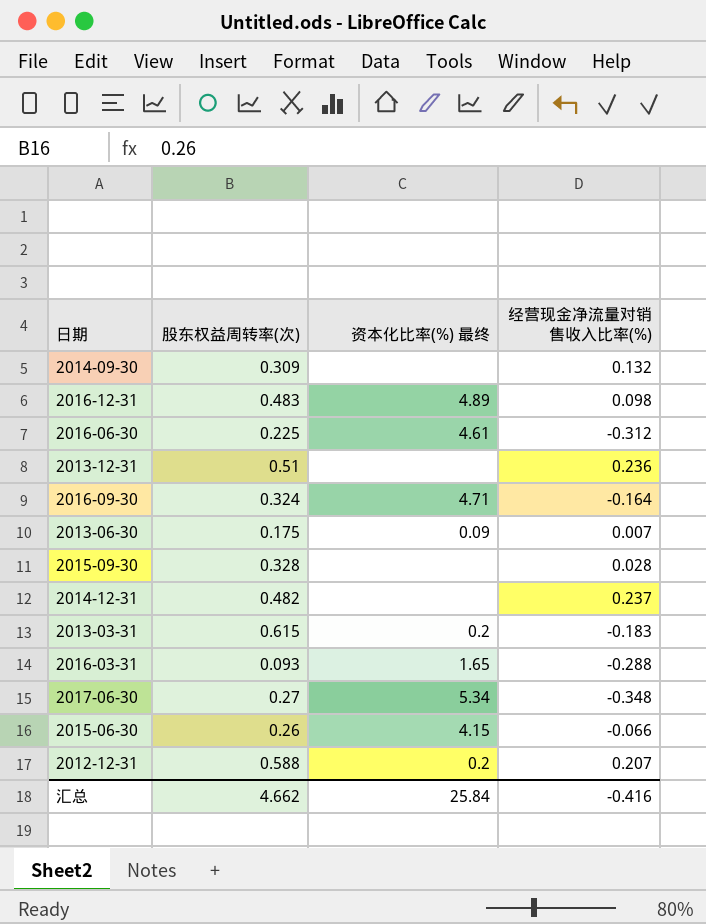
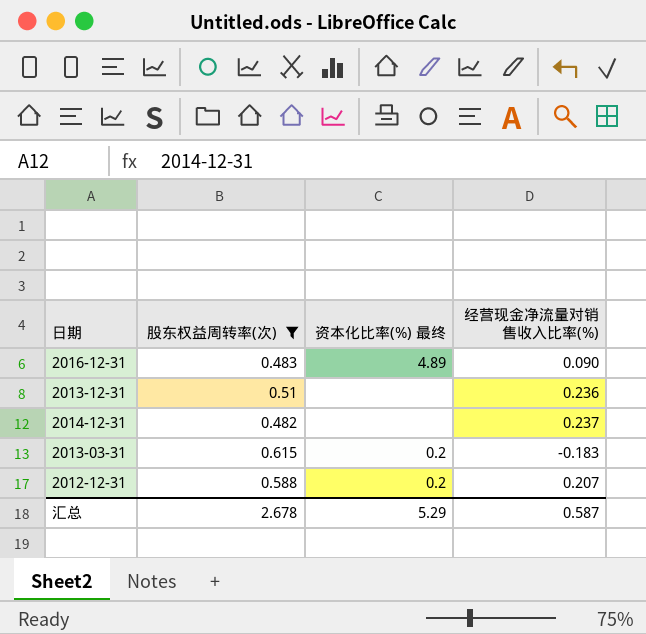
filter: none -> 股东权益周转率(次) >= 0.482
2016-12-31 | 经营现金净流量对销售收入比率(%): 0.098 -> 0.090
汇总 | 股东权益周转率(次): 4.662 -> 2.678
汇总 | 资本化比率(%) 最终: 25.84 -> 5.29
汇总 | 经营现金净流量对销售收入比率(%): -0.416 -> 0.587

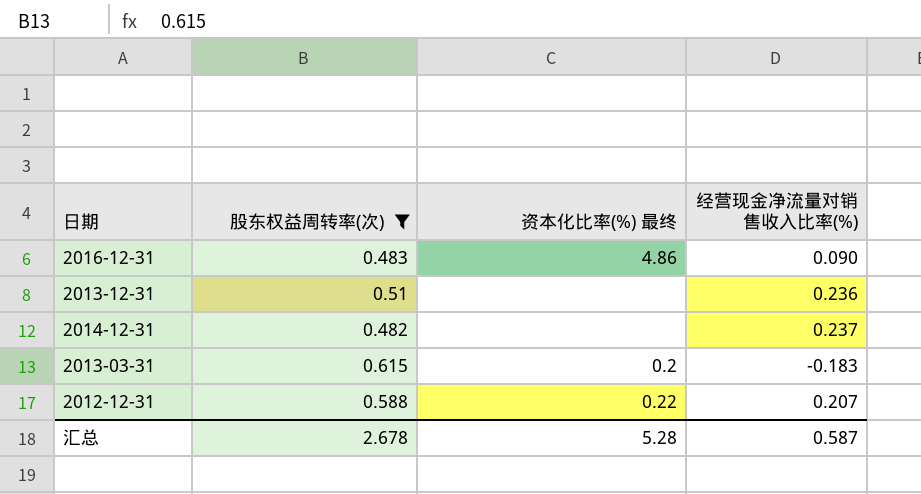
2016-12-31 | 资本化比率(%) 最终: 4.89 -> 4.86
2012-12-31 | 资本化比率(%) 最终: 0.2 -> 0.22
汇总 | 资本化比率(%) 最终: 5.29 -> 5.28

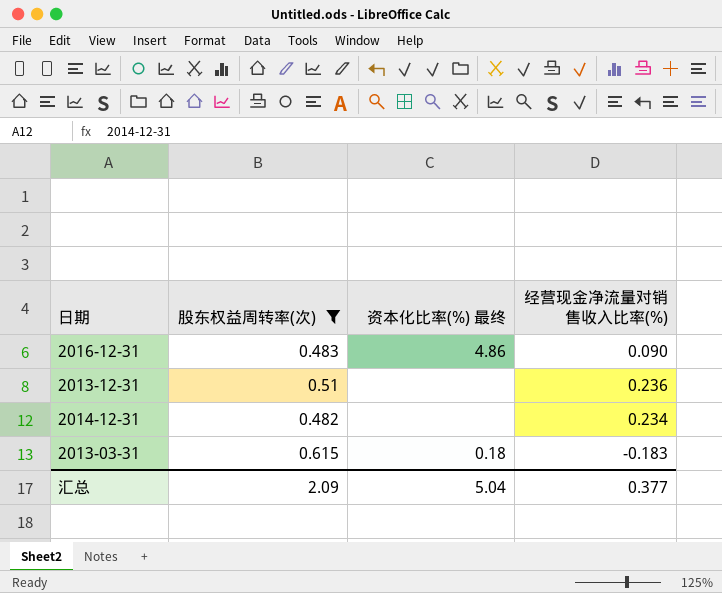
row 2012-12-31: 0.588 | 0.22 | 0.207 -> none
2014-12-31 | 经营现金净流量对销售收入比率(%): 0.237 -> 0.234
2013-03-31 | 资本化比率(%) 最终: 0.2 -> 0.18
汇总 | 股东权益周转率(次): 2.678 -> 2.09
汇总 | 资本化比率(%) 最终: 5.28 -> 5.04
汇总 | 经营现金净流量对销售收入比率(%): 0.587 -> 0.377

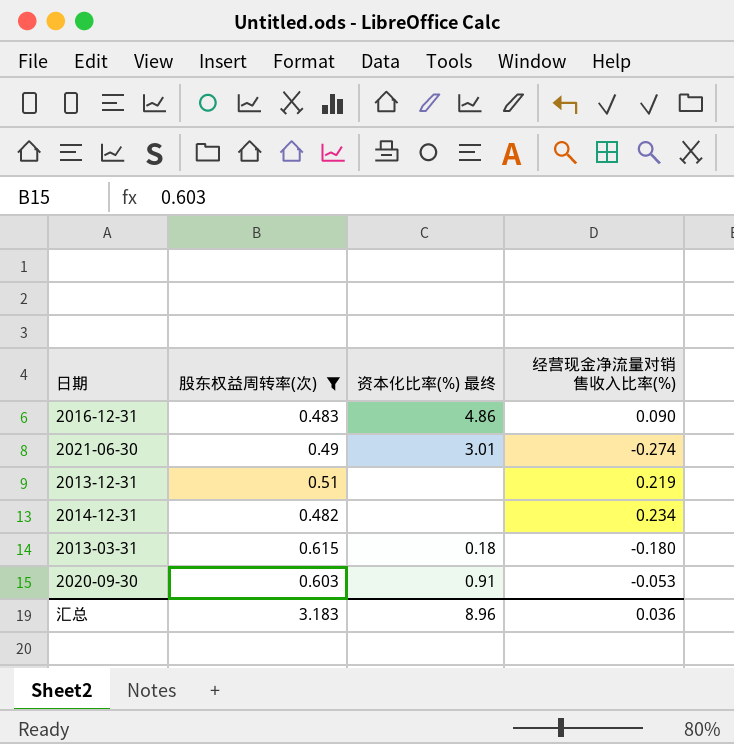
row 2021-06-30: none -> 0.49 | 3.01 | -0.274
2013-12-31 | 经营现金净流量对销售收入比率(%): 0.236 -> 0.219
2013-03-31 | 经营现金净流量对销售收入比率(%): -0.183 -> -0.180
row 2020-09-30: none -> 0.603 | 0.91 | -0.053
汇总 | 股东权益周转率(次): 2.09 -> 3.183
汇总 | 资本化比率(%) 最终: 5.04 -> 8.96
汇总 | 经营现金净流量对销售收入比率(%): 0.377 -> 0.036

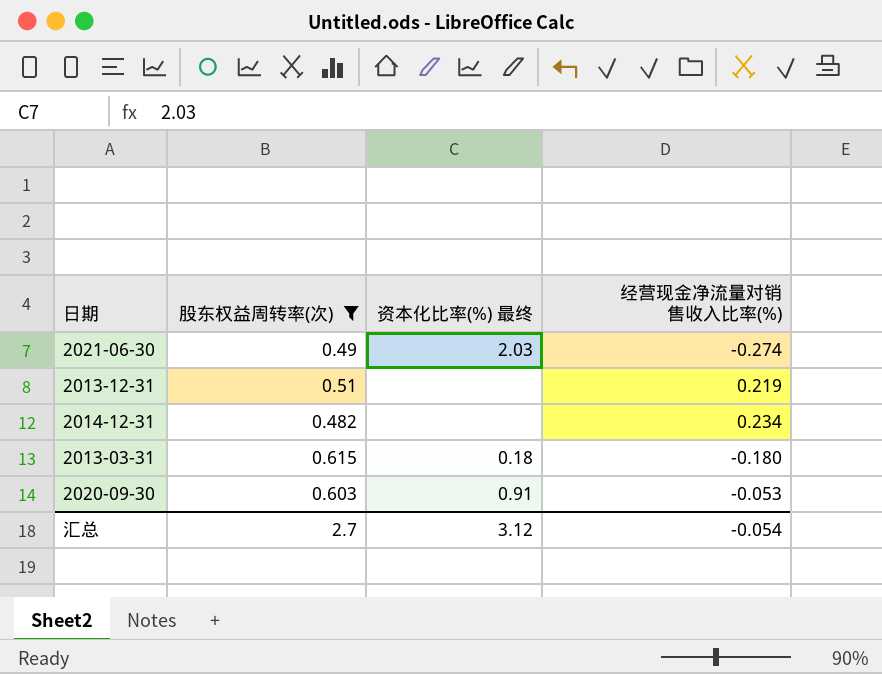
row 2016-12-31: 0.483 | 4.86 | 0.090 -> none
2021-06-30 | 资本化比率(%) 最终: 3.01 -> 2.03
汇总 | 股东权益周转率(次): 3.183 -> 2.7
汇总 | 资本化比率(%) 最终: 8.96 -> 3.12
汇总 | 经营现金净流量对销售收入比率(%): 0.036 -> -0.054

